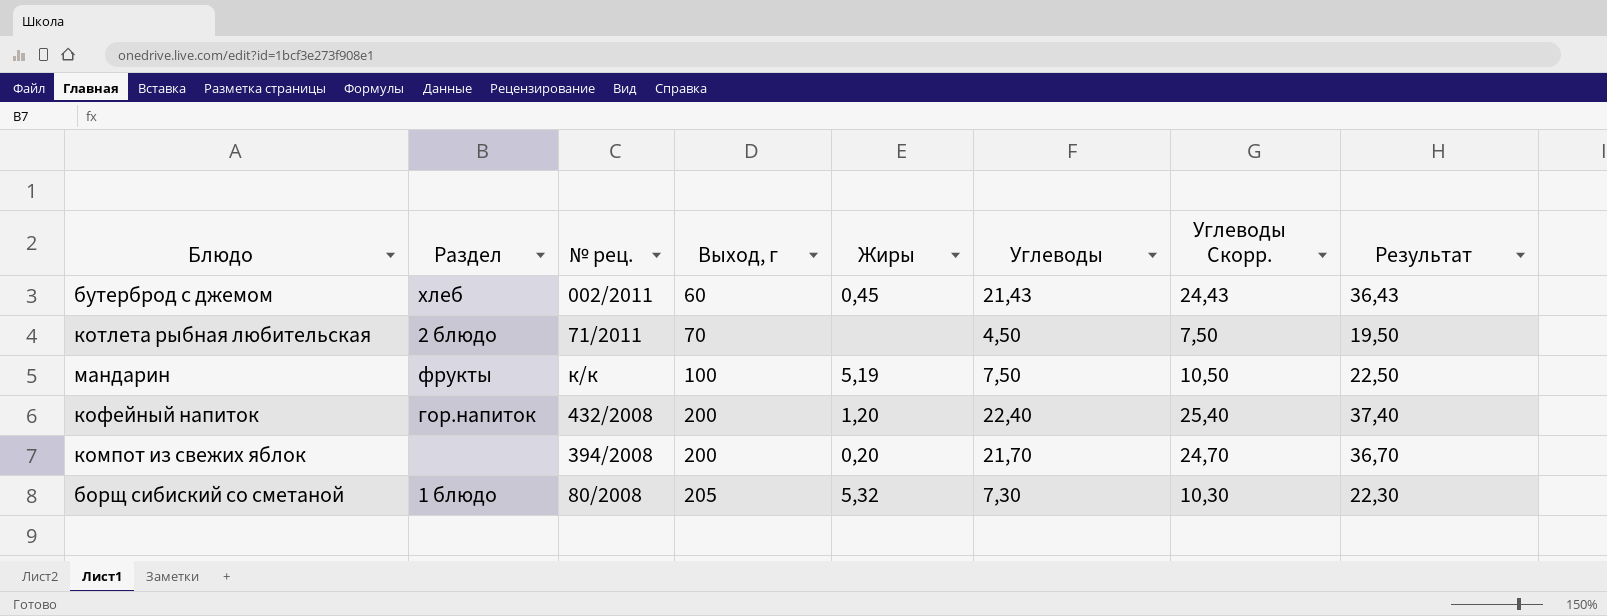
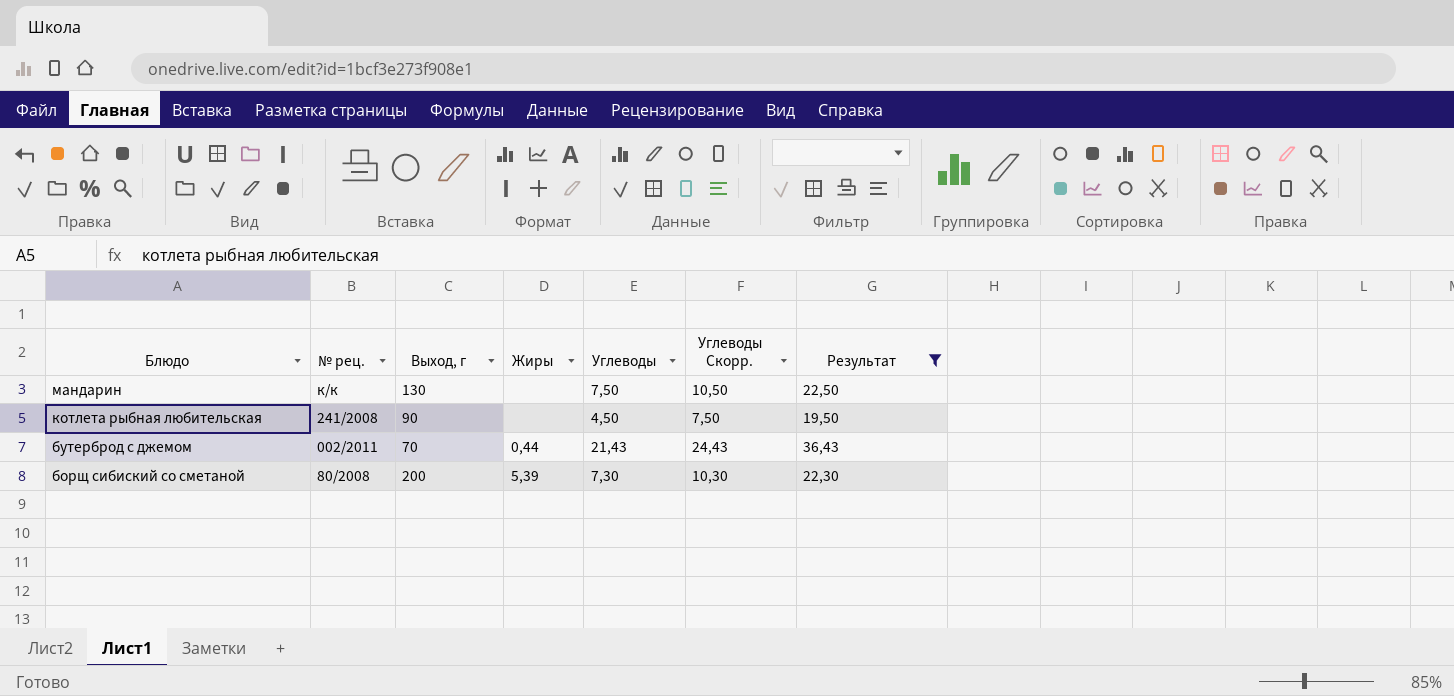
filter: none -> Результат <= 36,43
row order: Выход, г ascending -> Блюдо descending
column Раздел | position: 2 -> none
мандарин | Выход, г: 100 -> 130
мандарин | Жиры: 5,19 -> none
котлета рыбная любительская | № рец.: 71/2011 -> 241/2008
котлета рыбная любительская | Выход, г: 70 -> 90
бутерброд с джемом | Выход, г: 60 -> 70
бутерброд с джемом | Жиры: 0,45 -> 0,44
борщ сибиский со сметаной | Выход, г: 205 -> 200
борщ сибиский со сметаной | Жиры: 5,32 -> 5,39

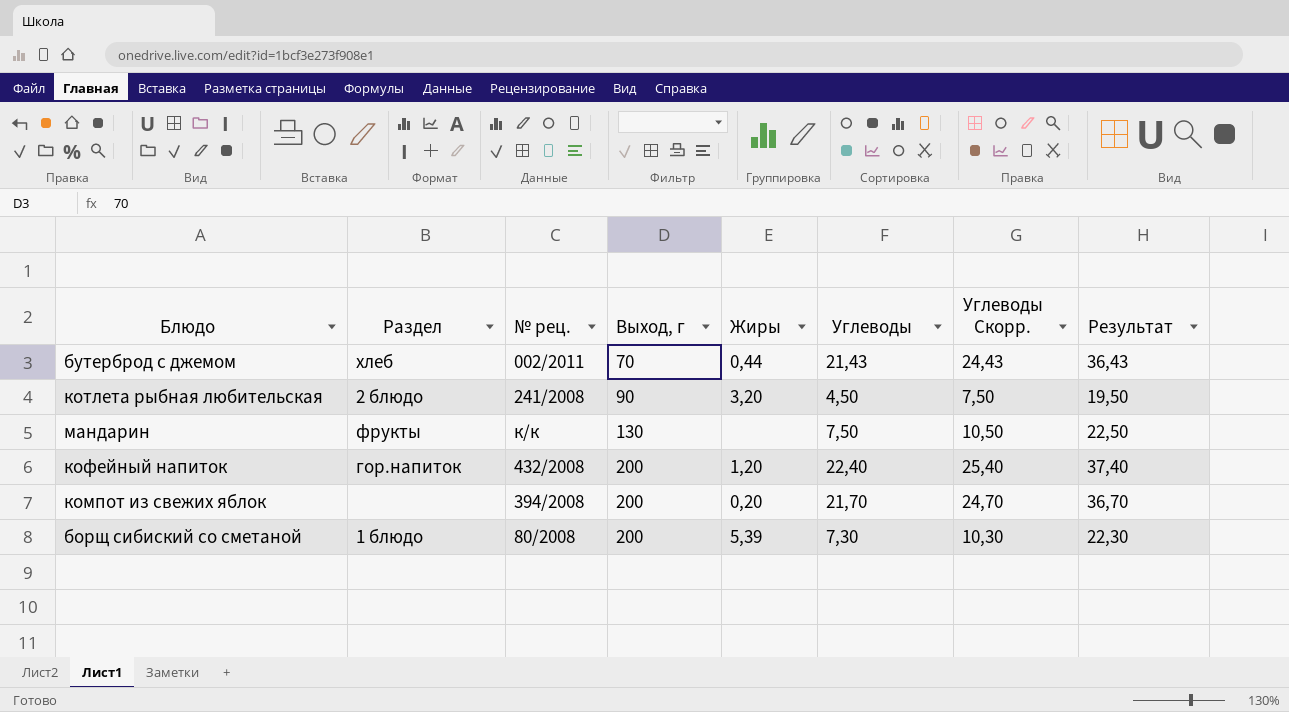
filter: Результат <= 36,43 -> none
row order: Блюдо descending -> Выход, г ascending
column Раздел | position: none -> 2
котлета рыбная любительская | Жиры: none -> 3,20

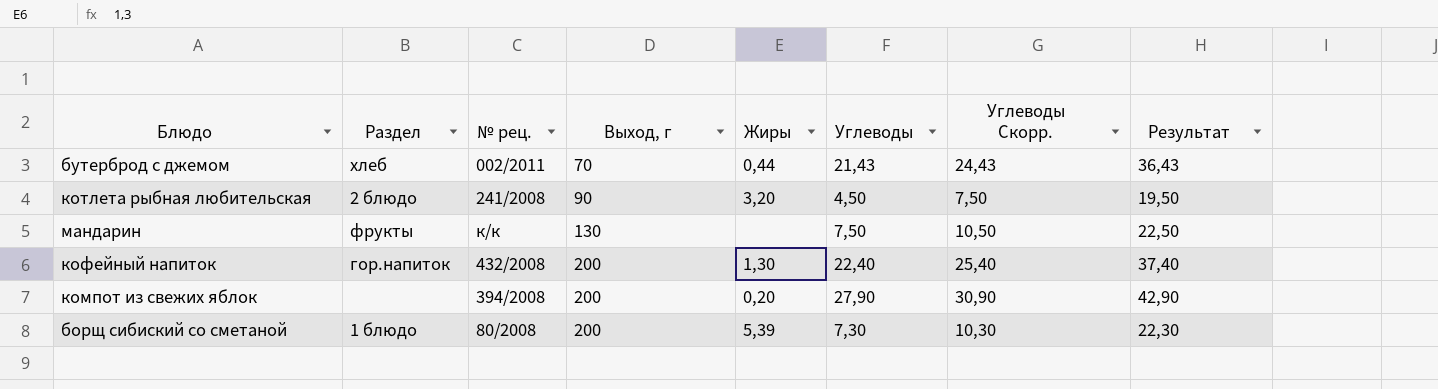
кофейный напиток | Жиры: 1,20 -> 1,30
компот из свежих яблок | Углеводы: 21,70 -> 27,90
компот из свежих яблок | Углеводы Скорр.: 24,70 -> 30,90
компот из свежих яблок | Результат: 36,70 -> 42,90

